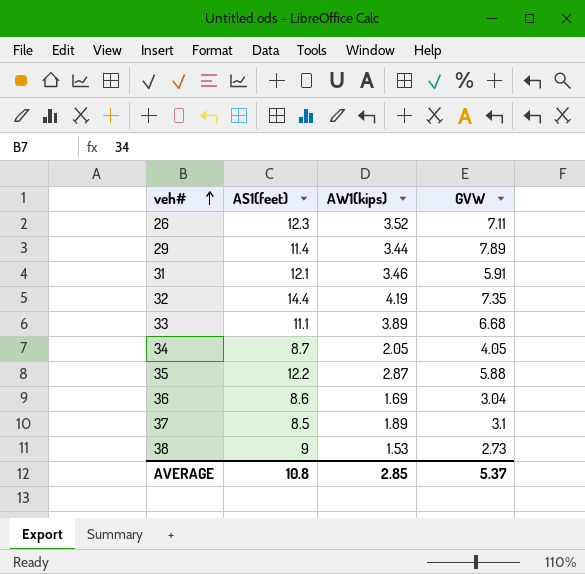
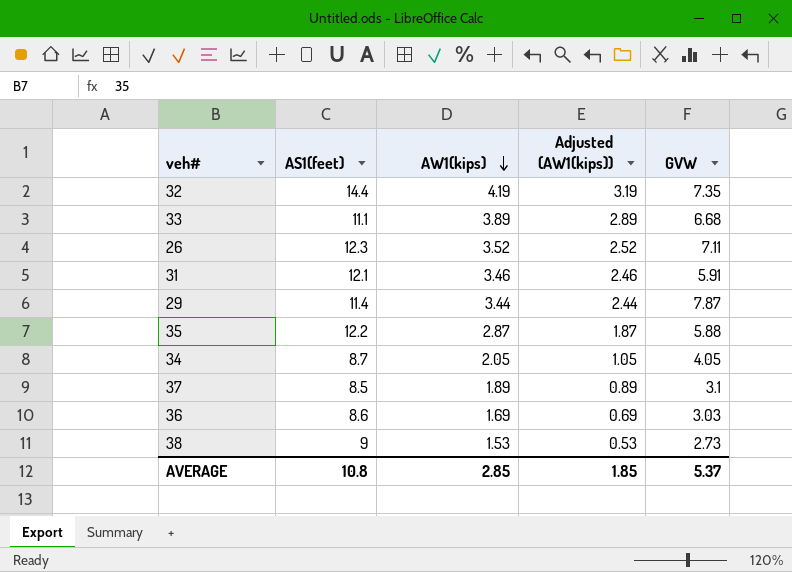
row order: veh# ascending -> AW1(kips) descending
column Adjusted (AW1(kips)) | formula: none -> [AW1(kips)] - 1
29 | GVW: 7.89 -> 7.87
36 | GVW: 3.04 -> 3.03

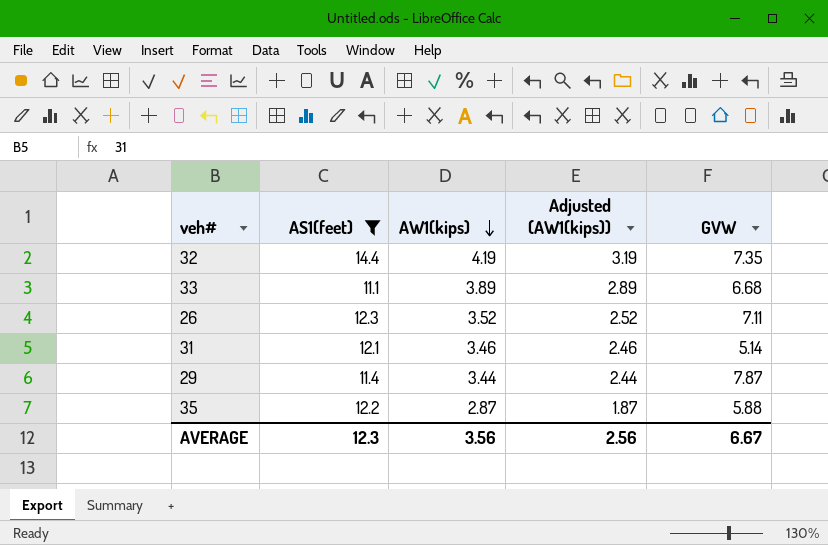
filter: none -> AS1(feet) >= 11.1
31 | GVW: 5.91 -> 5.14
AVERAGE | AS1(feet): 10.8 -> 12.3
AVERAGE | AW1(kips): 2.85 -> 3.56
AVERAGE | Adjusted (AW1(kips)): 1.85 -> 2.56
AVERAGE | GVW: 5.37 -> 6.67

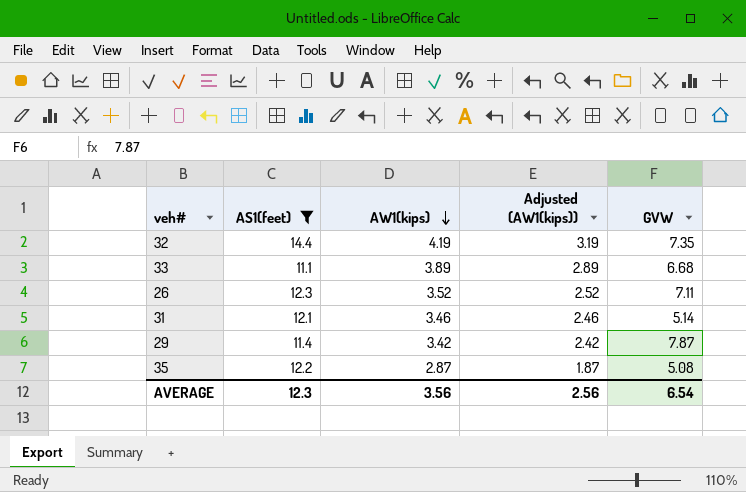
29 | AW1(kips): 3.44 -> 3.42
29 | Adjusted (AW1(kips)): 2.44 -> 2.42
35 | GVW: 5.88 -> 5.08
AVERAGE | GVW: 6.67 -> 6.54

